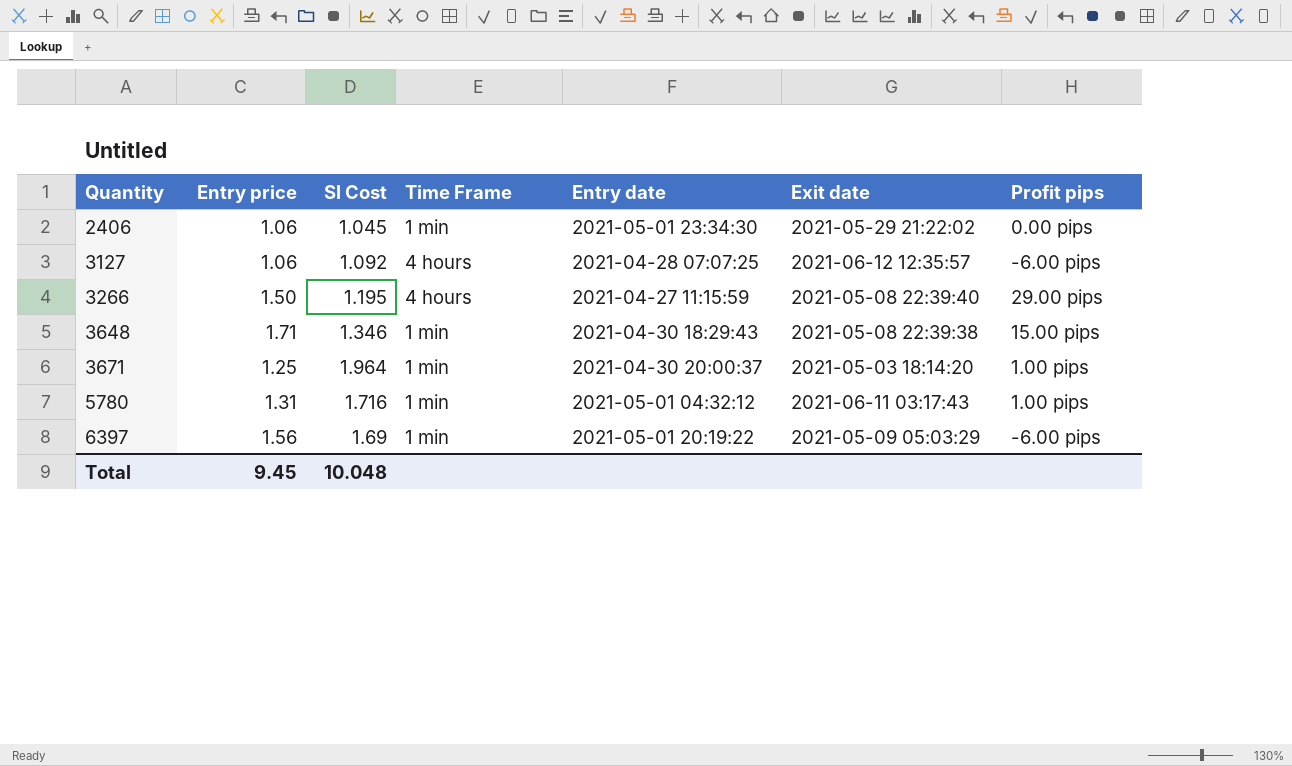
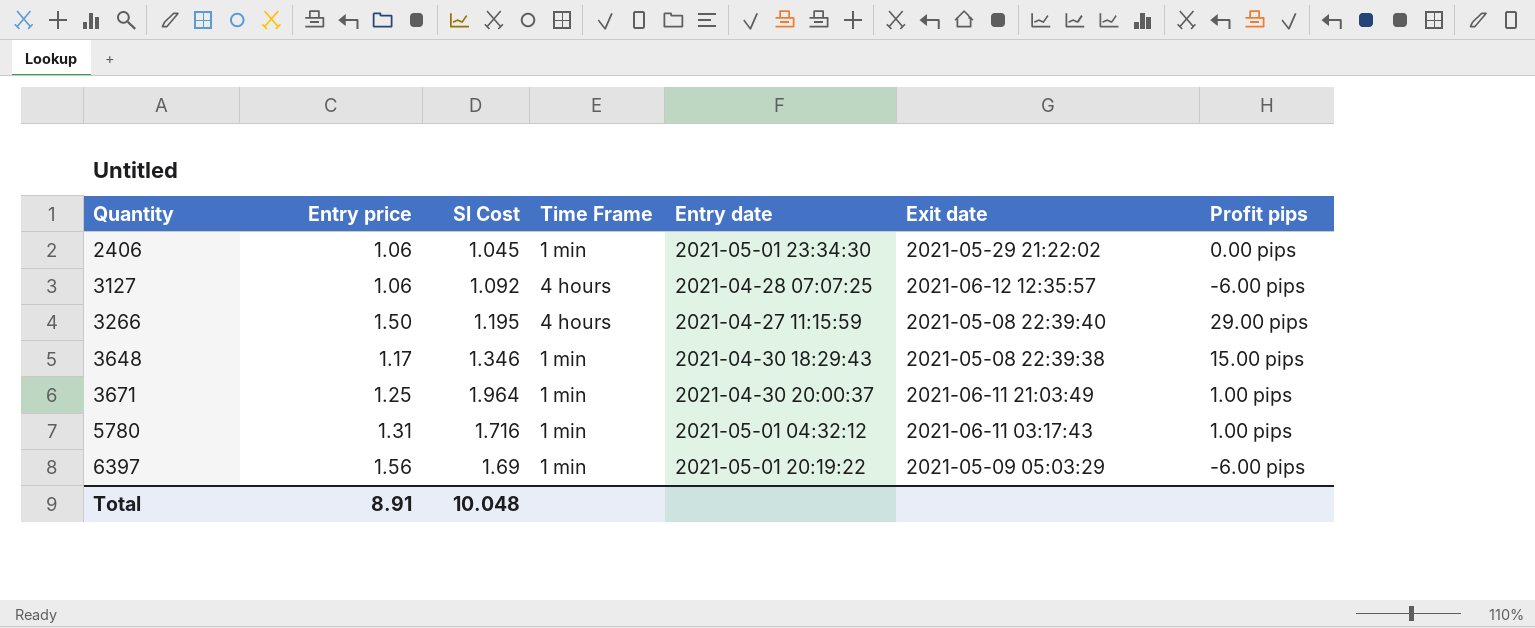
3648 | Entry price: 1.71 -> 1.17
3671 | Exit date: 2021-05-03 18:14:20 -> 2021-06-11 21:03:49
Total | Entry price: 9.45 -> 8.91

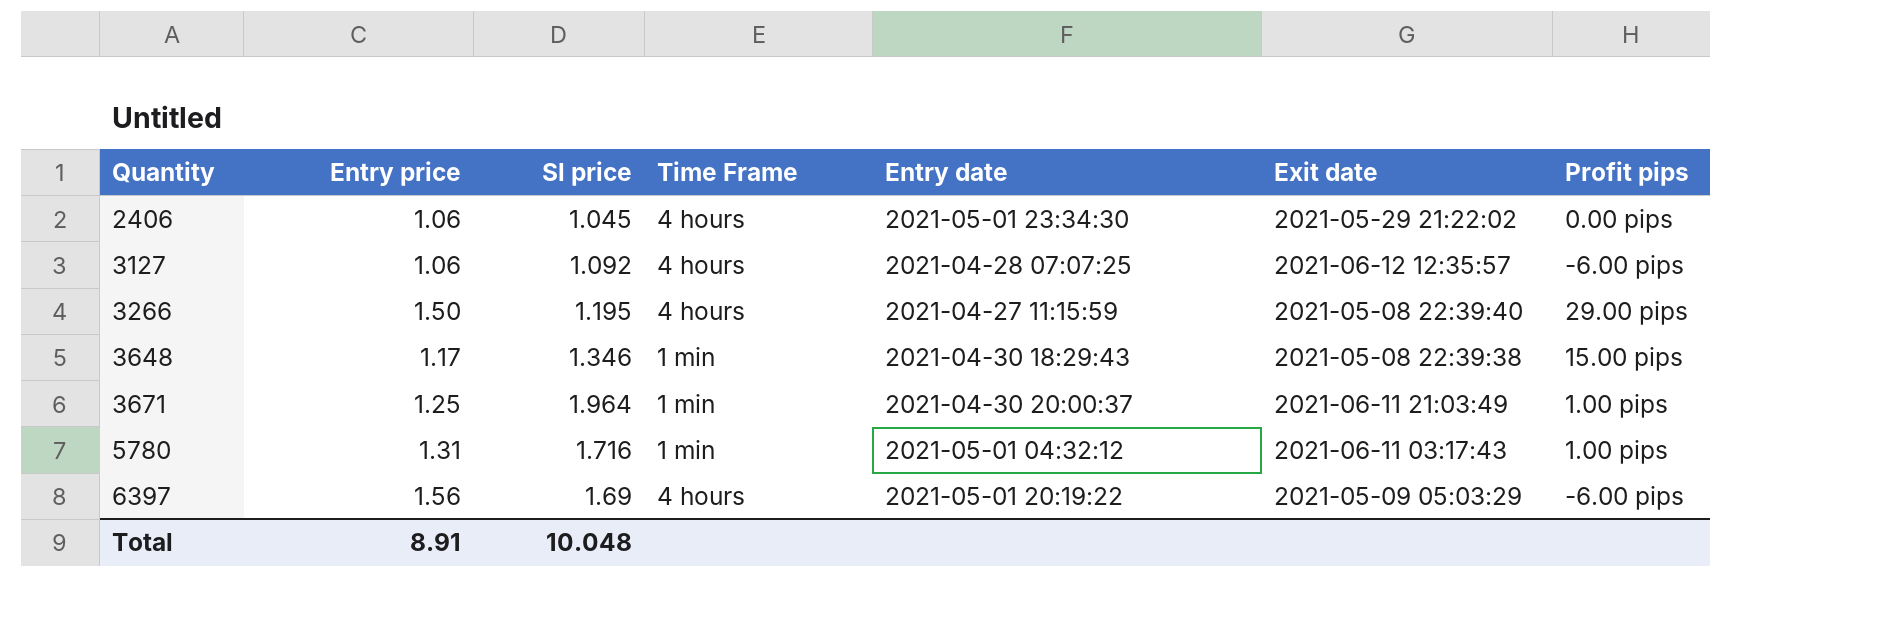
column name: Sl Cost -> Sl price
2406 | Time Frame: 1 min -> 4 hours
6397 | Time Frame: 1 min -> 4 hours

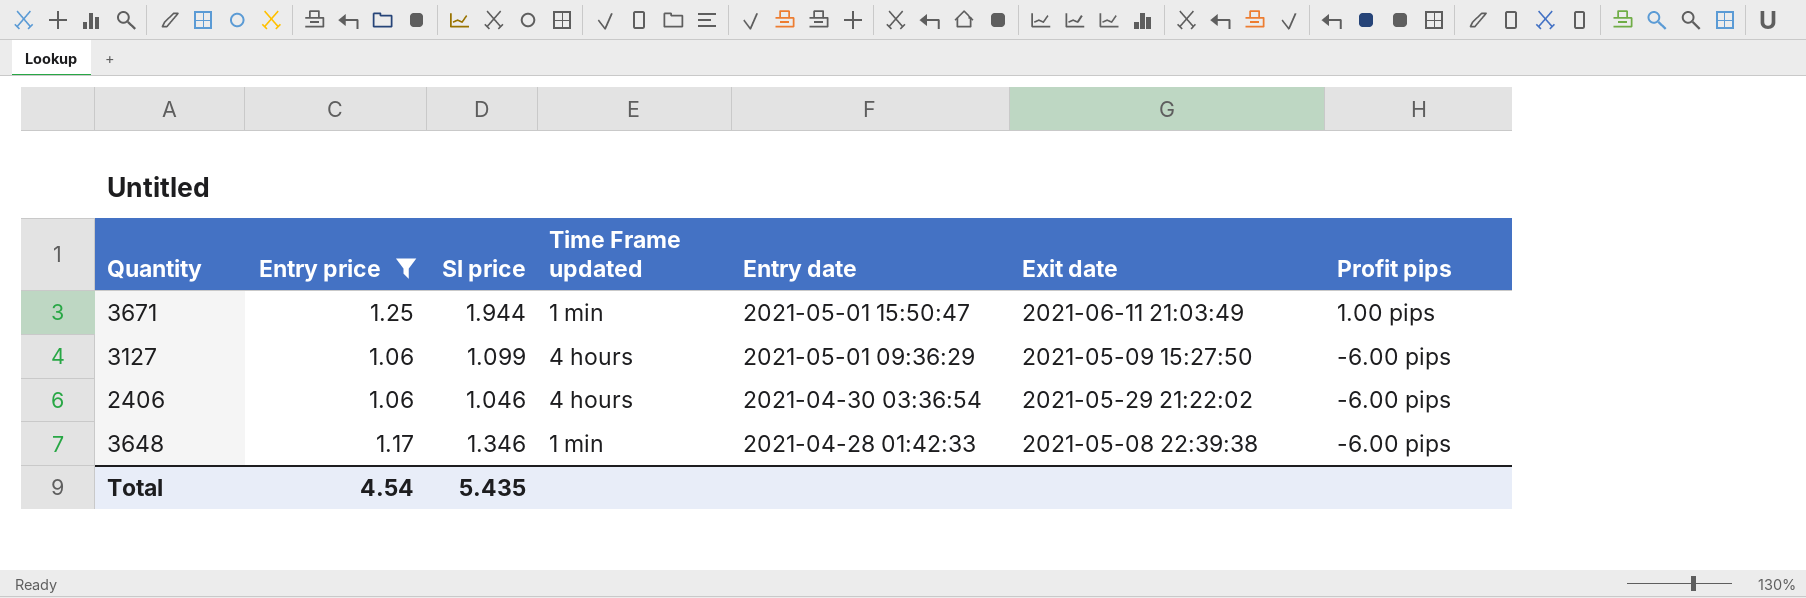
filter: none -> Entry price <= 1.25
row order: Quantity ascending -> Entry date descending
column name: Time Frame -> Time Frame updated
3671 | Sl price: 1.964 -> 1.944
3671 | Entry date: 2021-04-30 20:00:37 -> 2021-05-01 15:50:47
3127 | Sl price: 1.092 -> 1.099
3127 | Entry date: 2021-04-28 07:07:25 -> 2021-05-01 09:36:29
3127 | Exit date: 2021-06-12 12:35:57 -> 2021-05-09 15:27:50
2406 | Sl price: 1.045 -> 1.046
2406 | Entry date: 2021-05-01 23:34:30 -> 2021-04-30 03:36:54
2406 | Profit pips: 0.00 pips -> -6.00 pips
3648 | Entry date: 2021-04-30 18:29:43 -> 2021-04-28 01:42:33
3648 | Profit pips: 15.00 pips -> -6.00 pips
Total | Entry price: 8.91 -> 4.54
Total | Sl price: 10.048 -> 5.435

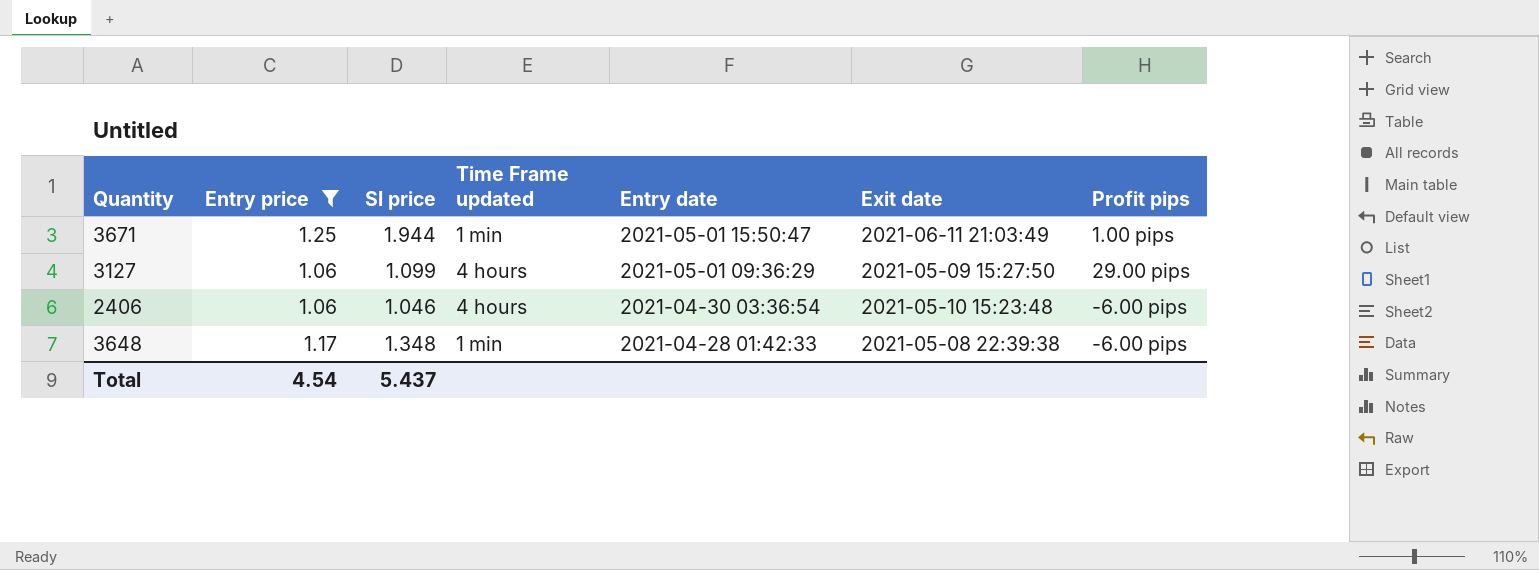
3127 | Profit pips: -6.00 pips -> 29.00 pips
2406 | Exit date: 2021-05-29 21:22:02 -> 2021-05-10 15:23:48
3648 | Sl price: 1.346 -> 1.348
Total | Sl price: 5.435 -> 5.437

